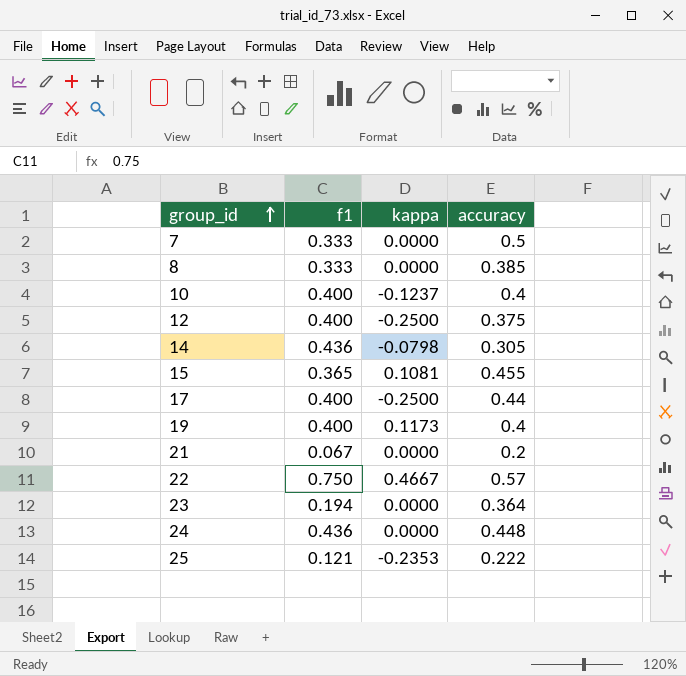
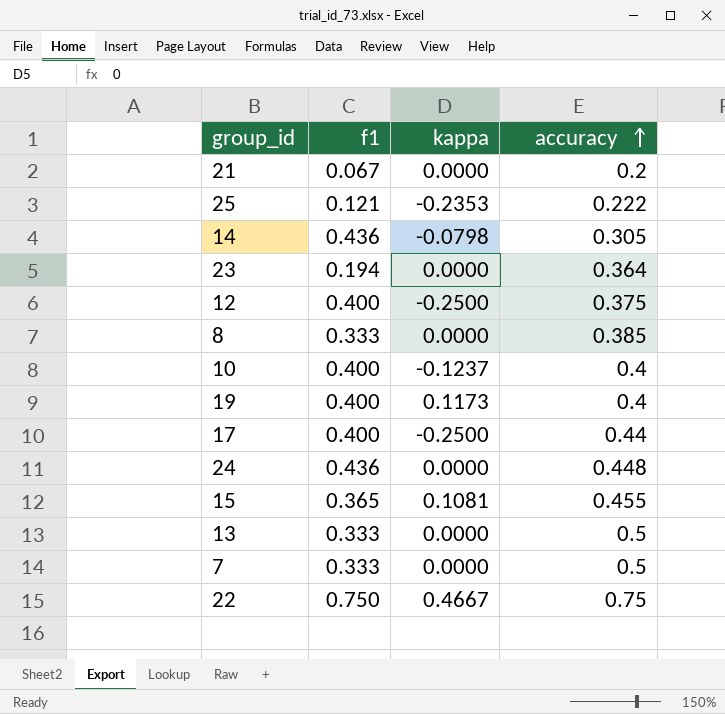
row order: group_id ascending -> accuracy ascending
row 13: none -> 0.333 | 0.0000 | 0.5
22 | accuracy: 0.57 -> 0.75

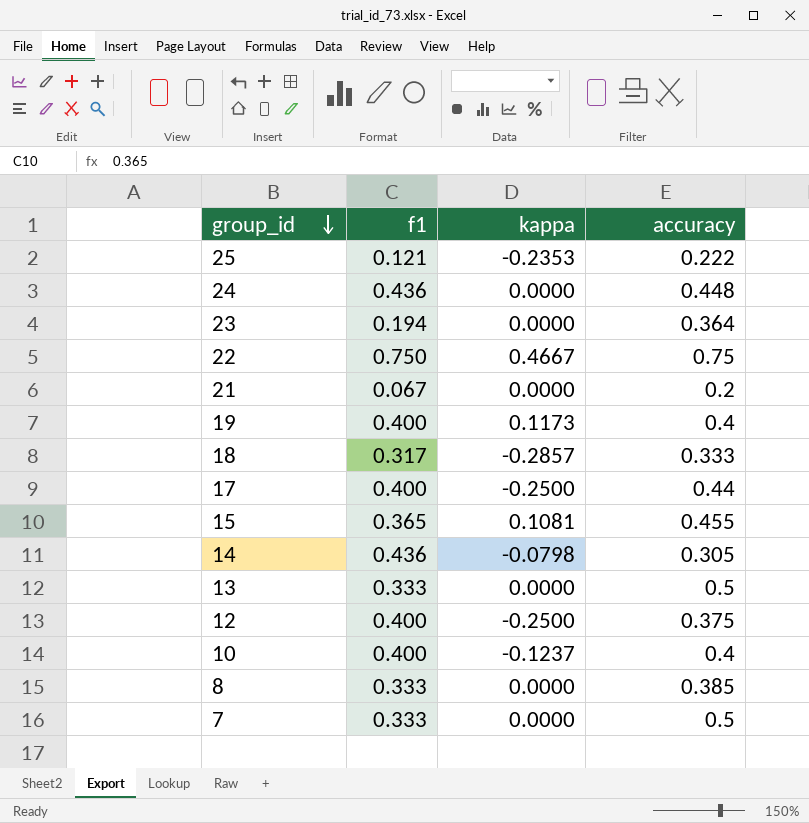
row order: accuracy ascending -> group_id descending
row 18: none -> 0.317 | -0.2857 | 0.333

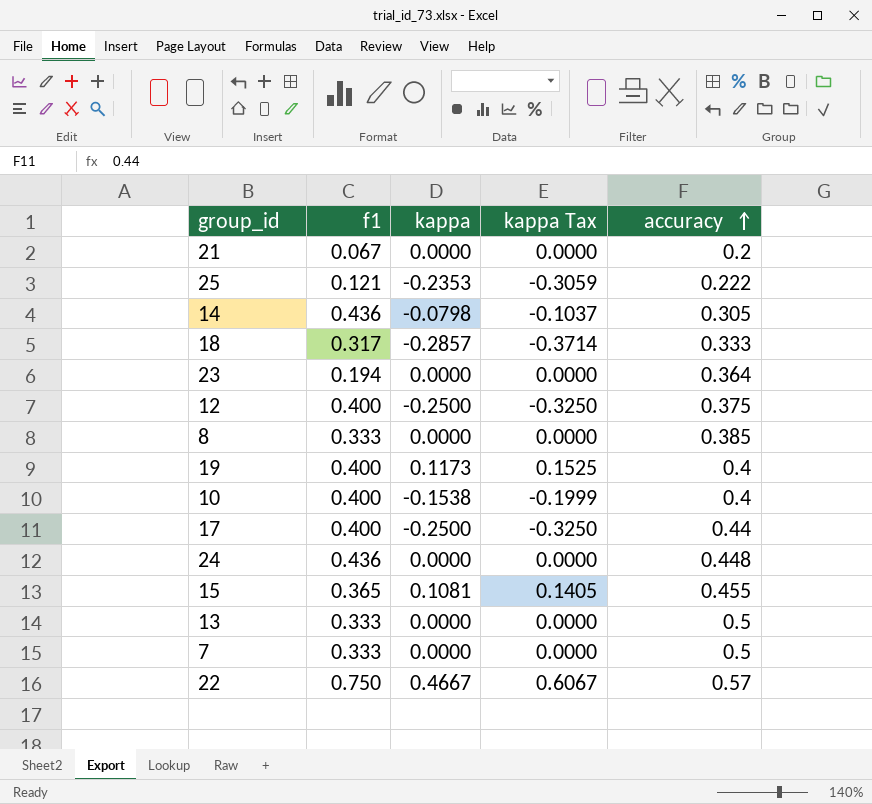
row order: group_id descending -> accuracy ascending
column kappa Tax | formula: none -> [kappa] * 1.3
10 | kappa: -0.1237 -> -0.1538
22 | accuracy: 0.75 -> 0.57

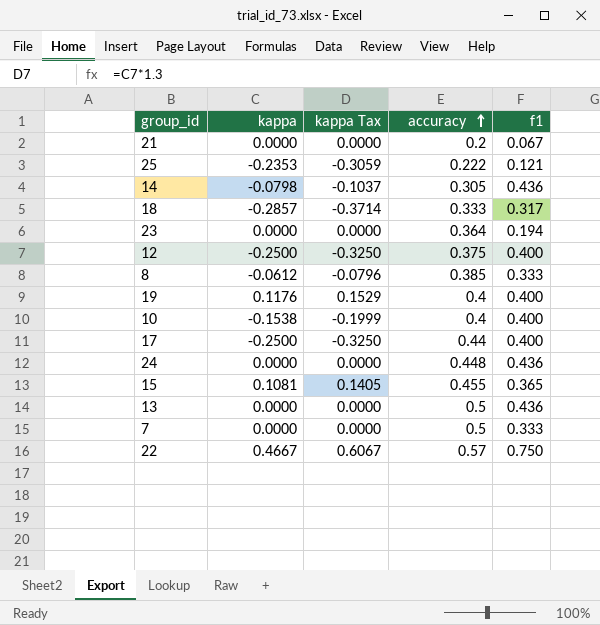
column f1 | position: 2 -> 5
8 | kappa: 0.0000 -> -0.0612
8 | kappa Tax: 0.0000 -> -0.0796
19 | kappa: 0.1173 -> 0.1176
19 | kappa Tax: 0.1525 -> 0.1529
13 | f1: 0.333 -> 0.436

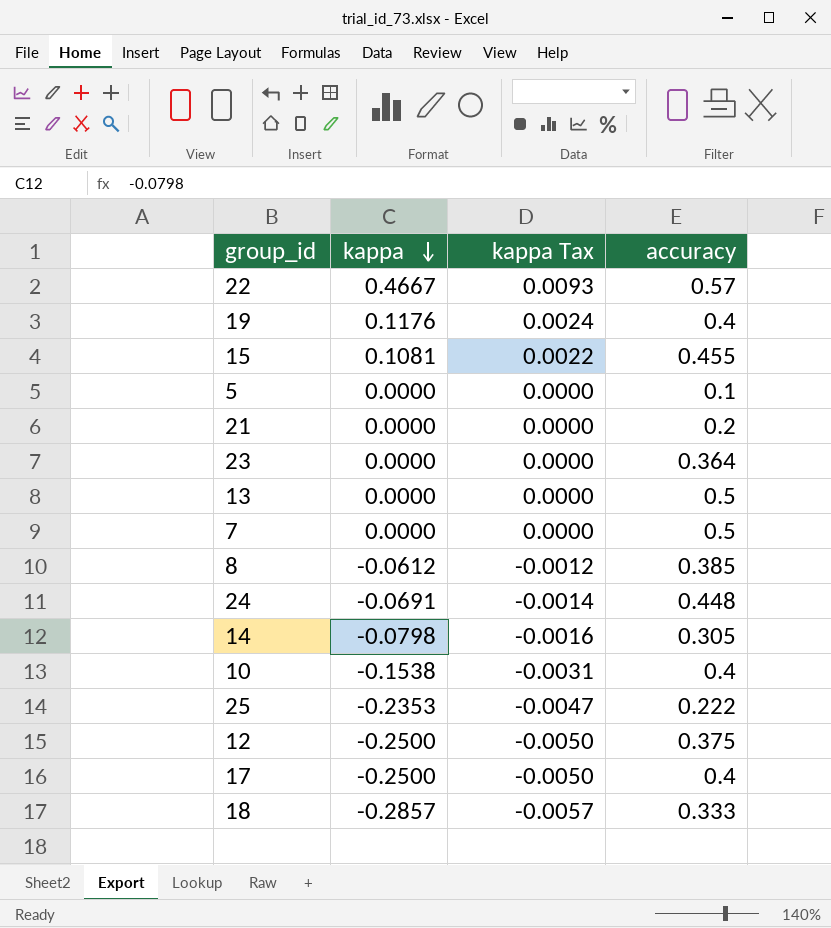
row order: accuracy ascending -> kappa descending
column f1 | position: 5 -> none
column kappa Tax | formula: [kappa] * 1.3 -> [kappa] * 0.02
row 5: none -> 0.0000 | 0.0000 | 0.1
24 | kappa: 0.0000 -> -0.0691
17 | accuracy: 0.44 -> 0.4

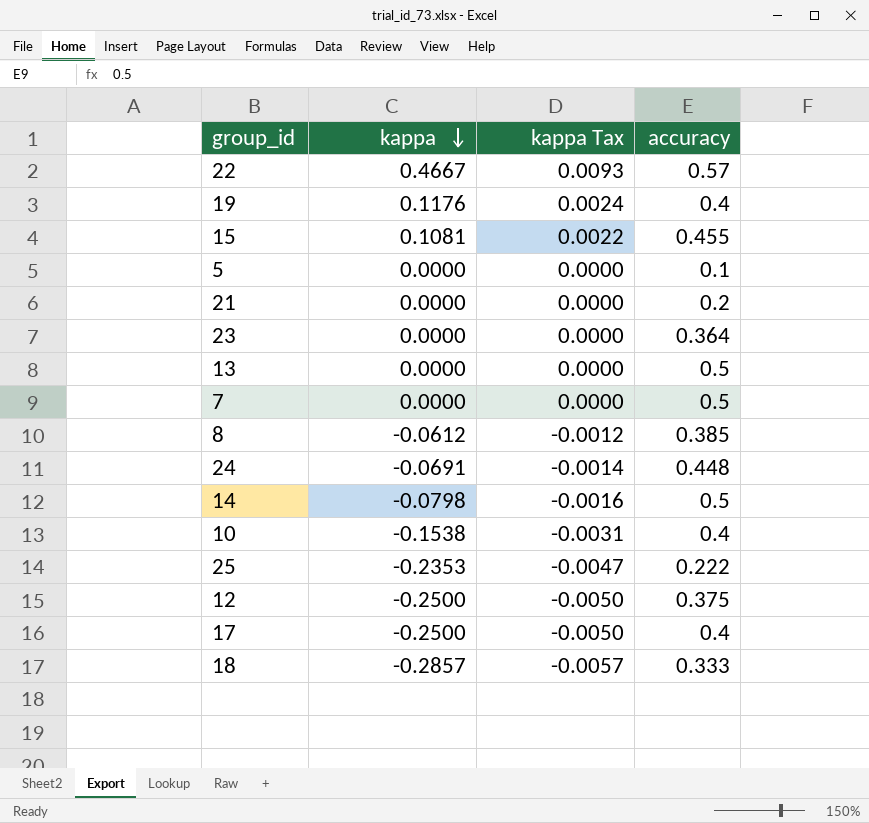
14 | accuracy: 0.305 -> 0.5

